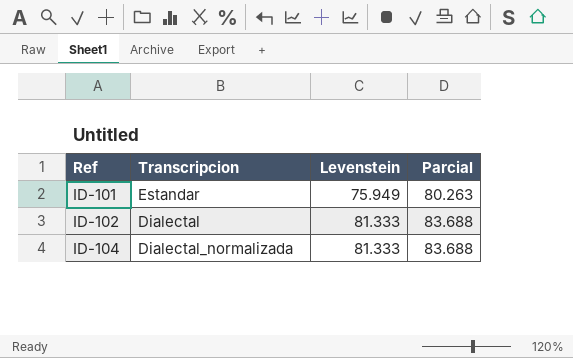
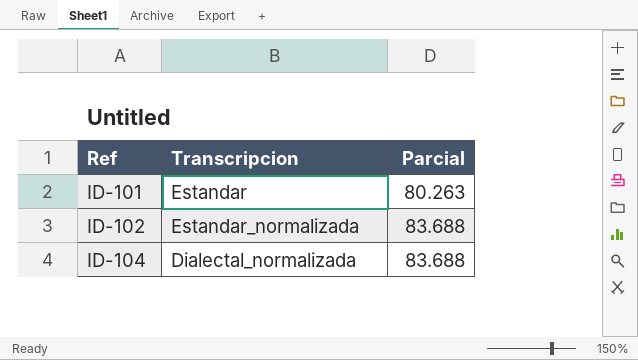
column Levenstein | position: 3 -> none
ID-102 | Transcripcion: Dialectal -> Estandar_normalizada

